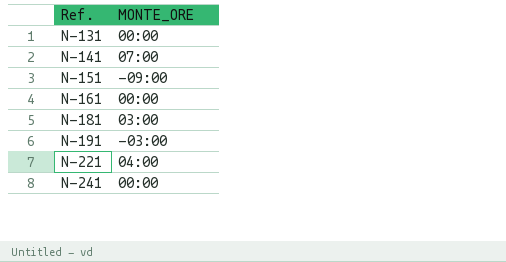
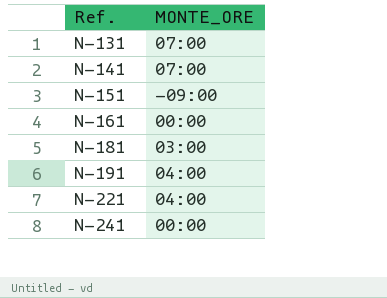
N-131 | MONTE_ORE: 00:00 -> 07:00
N-191 | MONTE_ORE: -03:00 -> 04:00

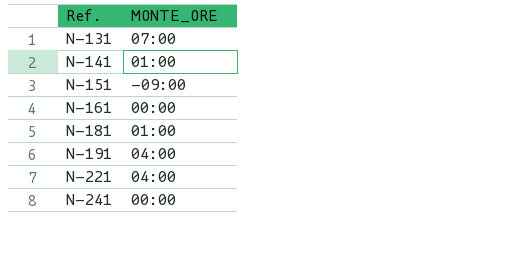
N-141 | MONTE_ORE: 07:00 -> 01:00
N-181 | MONTE_ORE: 03:00 -> 01:00

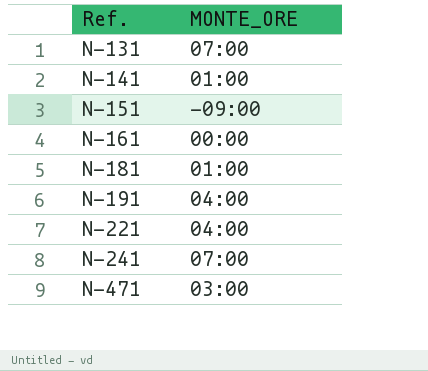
N-241 | MONTE_ORE: 00:00 -> 07:00
row N-471: none -> 03:00

